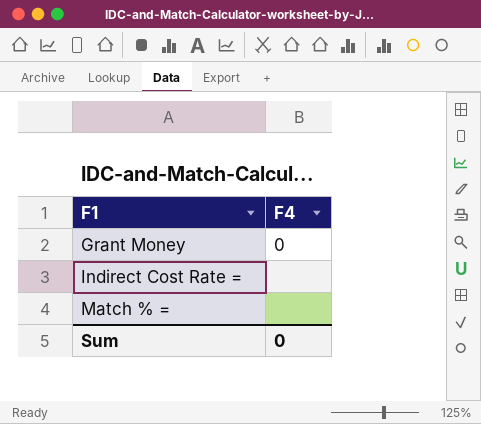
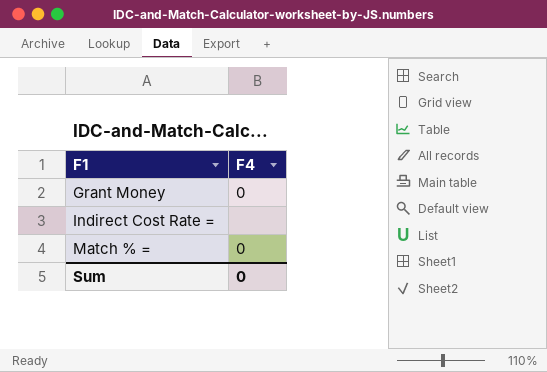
Match % = | F4: none -> 0

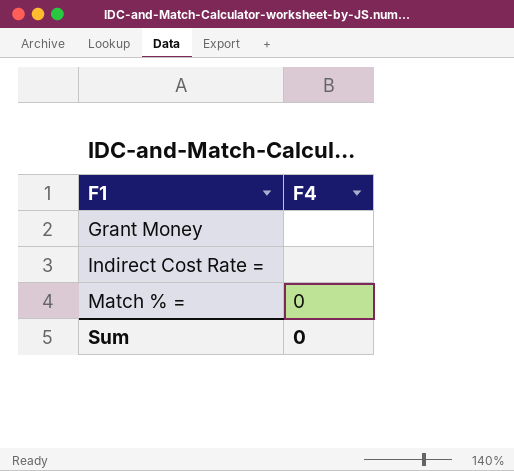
Grant Money | F4: 0 -> none

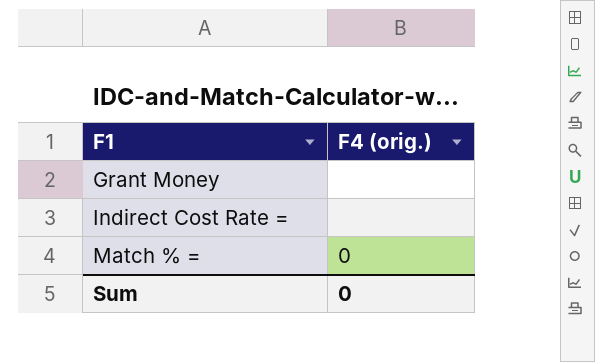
column name: F4 -> F4 (orig.)

